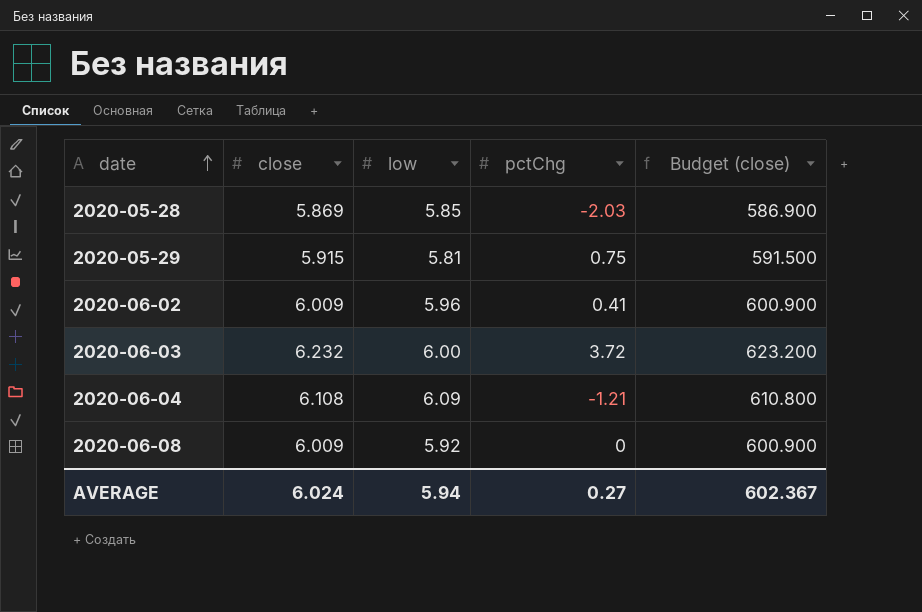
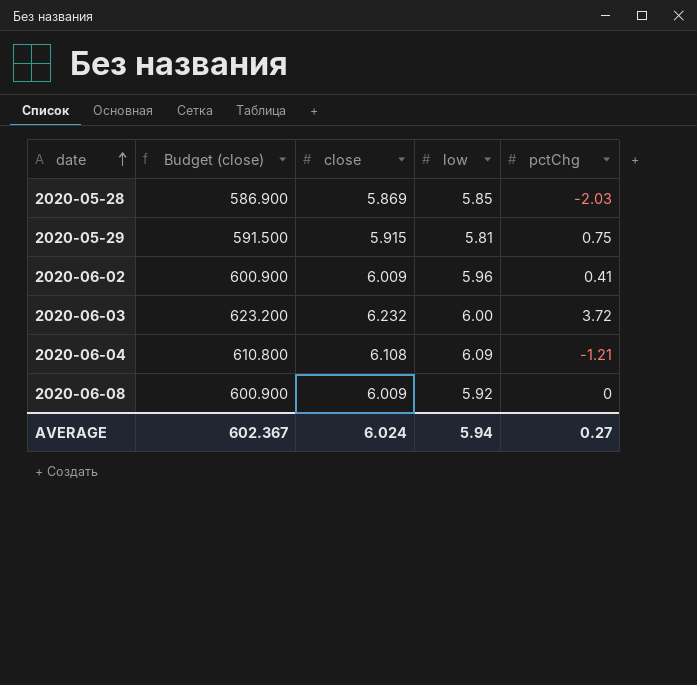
column Budget (close) | position: 5 -> 2

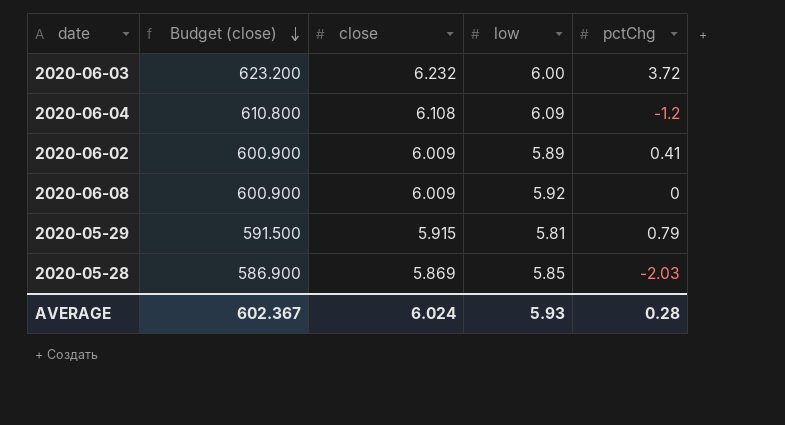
row order: date ascending -> Budget (close) descending
2020-06-04 | pctChg: -1.21 -> -1.2
2020-06-02 | low: 5.96 -> 5.89
2020-05-29 | pctChg: 0.75 -> 0.79
AVERAGE | low: 5.94 -> 5.93
AVERAGE | pctChg: 0.27 -> 0.28

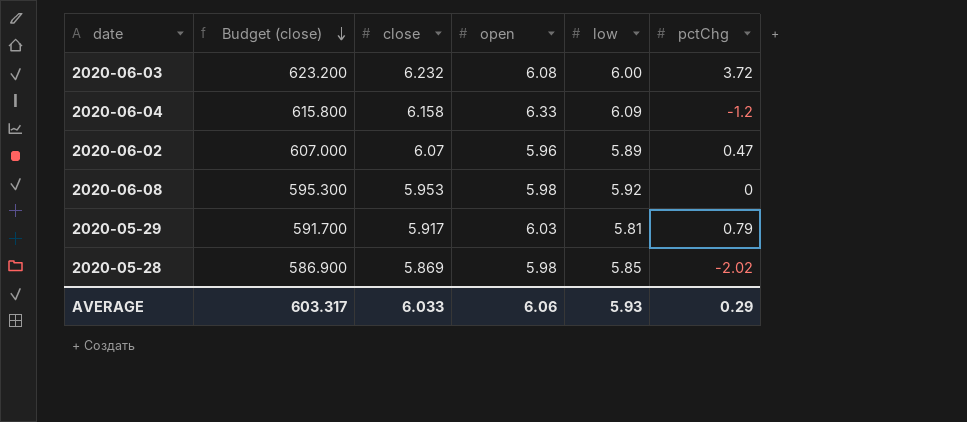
column open | position: none -> 4
2020-06-04 | Budget (close): 610.800 -> 615.800
2020-06-04 | close: 6.108 -> 6.158
2020-06-02 | Budget (close): 600.900 -> 607.000
2020-06-02 | close: 6.009 -> 6.07
2020-06-02 | pctChg: 0.41 -> 0.47
2020-06-08 | Budget (close): 600.900 -> 595.300
2020-06-08 | close: 6.009 -> 5.953
2020-05-29 | Budget (close): 591.500 -> 591.700
2020-05-29 | close: 5.915 -> 5.917
2020-05-28 | pctChg: -2.03 -> -2.02
AVERAGE | Budget (close): 602.367 -> 603.317
AVERAGE | close: 6.024 -> 6.033
AVERAGE | pctChg: 0.28 -> 0.29

